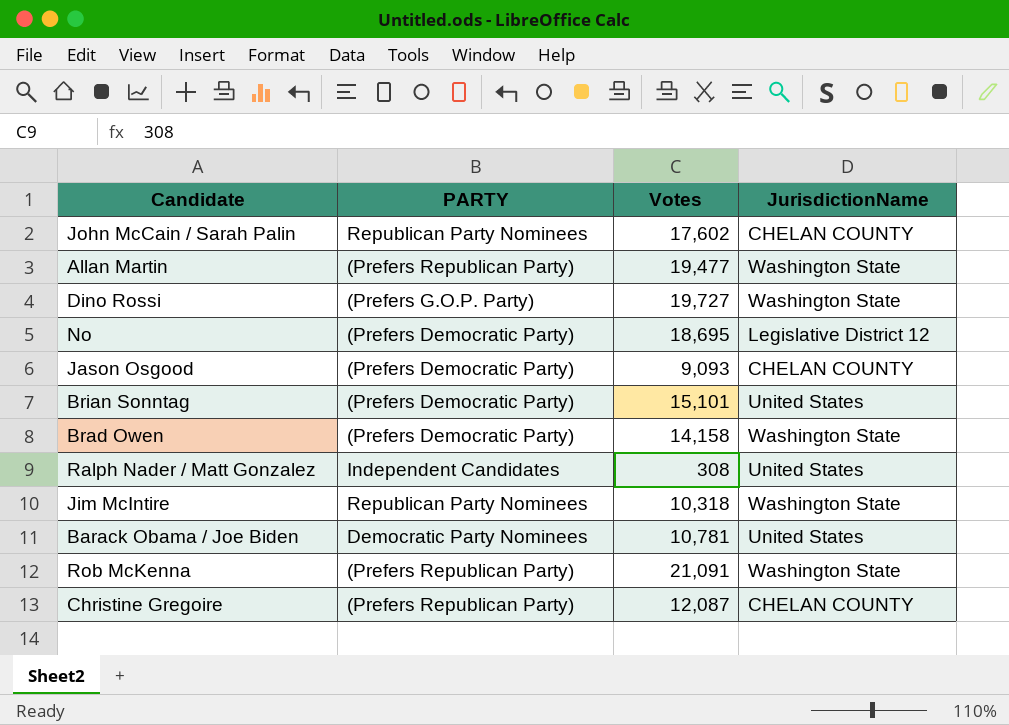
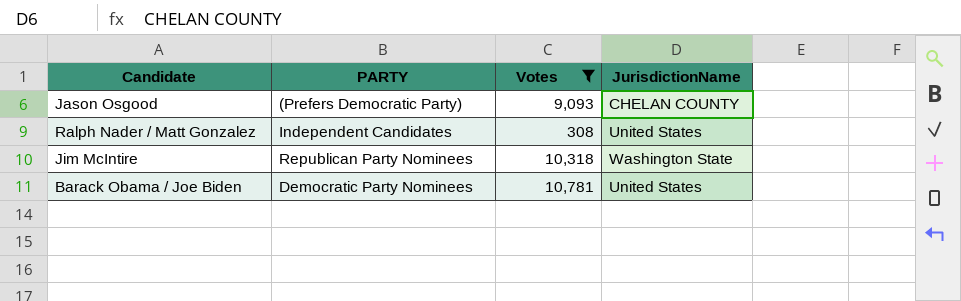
filter: none -> Votes <= 10,781

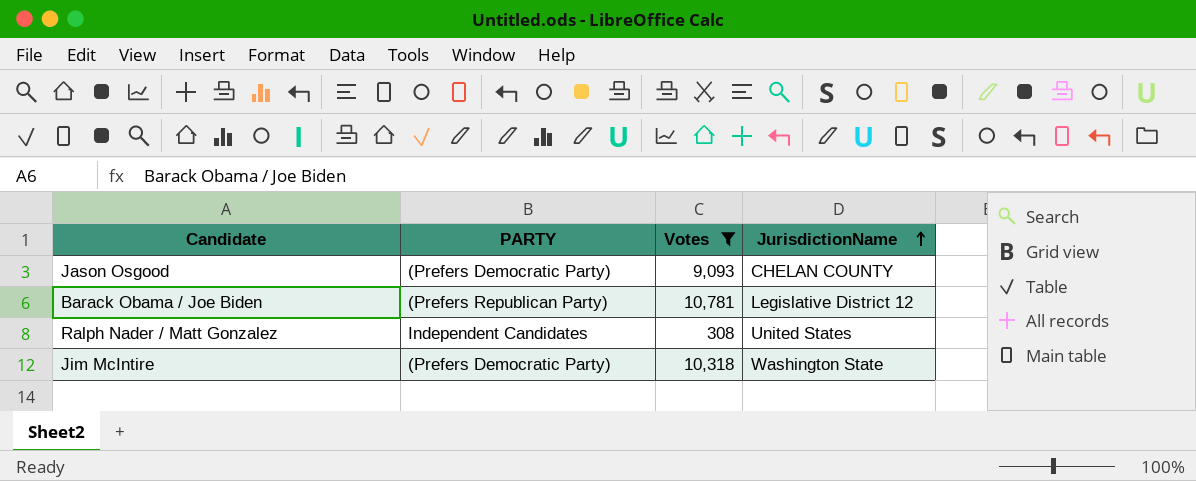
row order: none -> JurisdictionName ascending
Barack Obama / Joe Biden | PARTY: Democratic Party Nominees -> (Prefers Republican Party)
Barack Obama / Joe Biden | JurisdictionName: United States -> Legislative District 12
Jim McIntire | PARTY: Republican Party Nominees -> (Prefers Democratic Party)

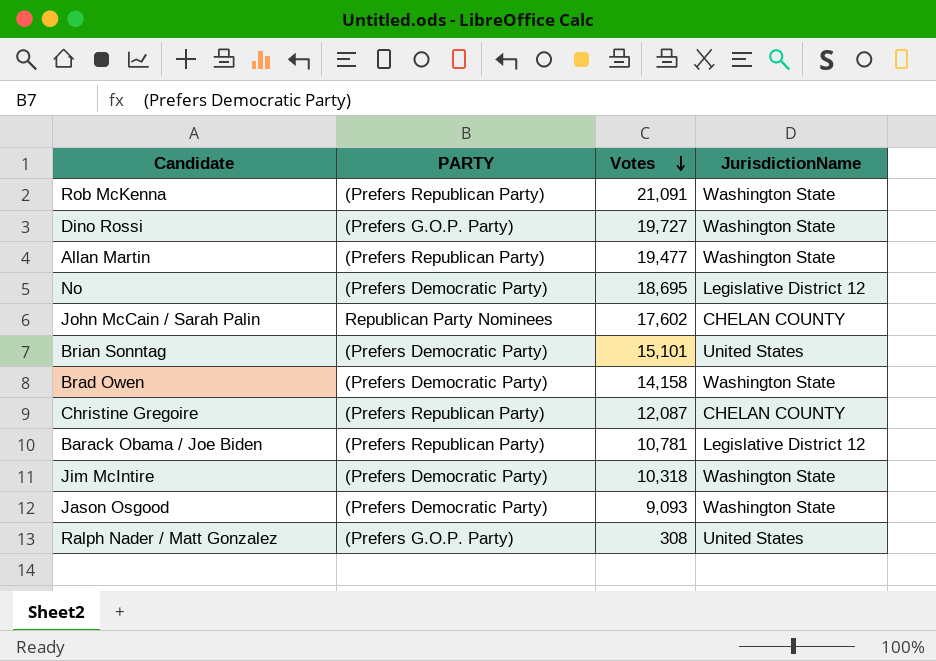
filter: Votes <= 10,781 -> none
row order: JurisdictionName ascending -> Votes descending
Jason Osgood | JurisdictionName: CHELAN COUNTY -> Washington State
Ralph Nader / Matt Gonzalez | PARTY: Independent Candidates -> (Prefers G.O.P. Party)

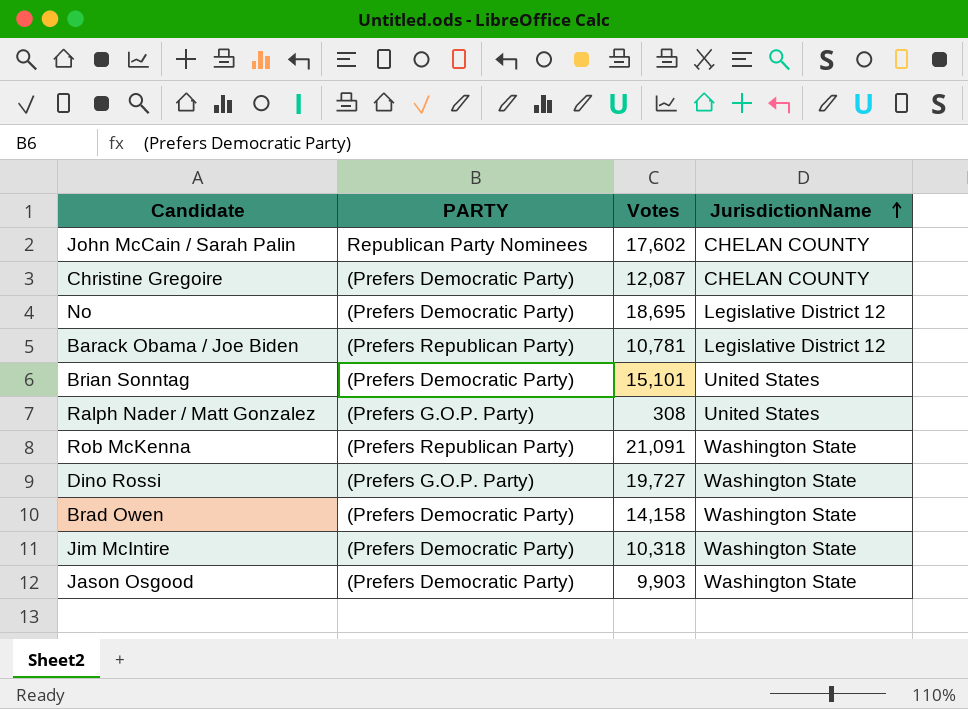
row order: Votes descending -> JurisdictionName ascending
row Allan Martin: (Prefers Republican Party) | 19,477 | Washington State -> none
Christine Gregoire | PARTY: (Prefers Republican Party) -> (Prefers Democratic Party)
Jason Osgood | Votes: 9,093 -> 9,903

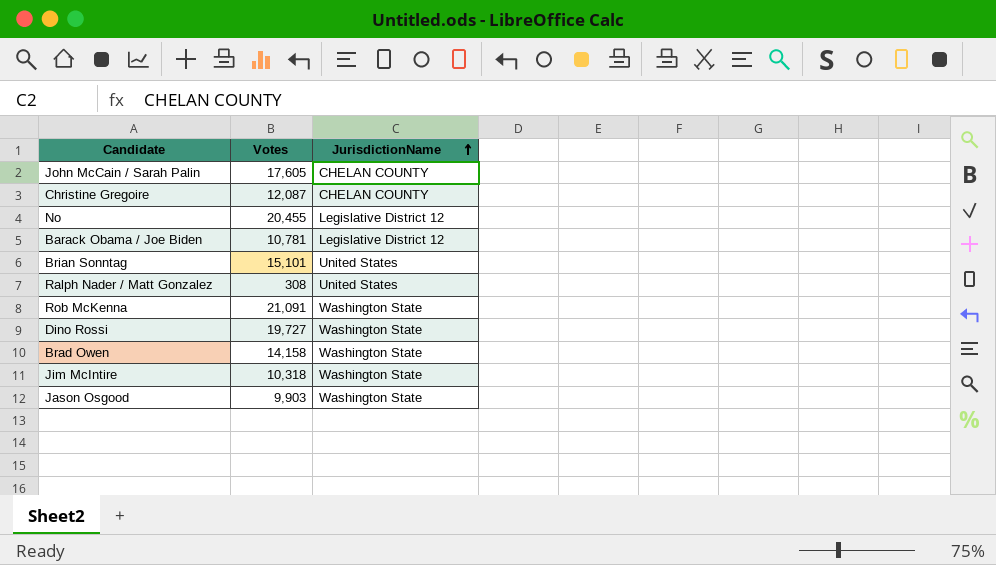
column PARTY | position: 2 -> none
John McCain / Sarah Palin | Votes: 17,602 -> 17,605
No | Votes: 18,695 -> 20,455

